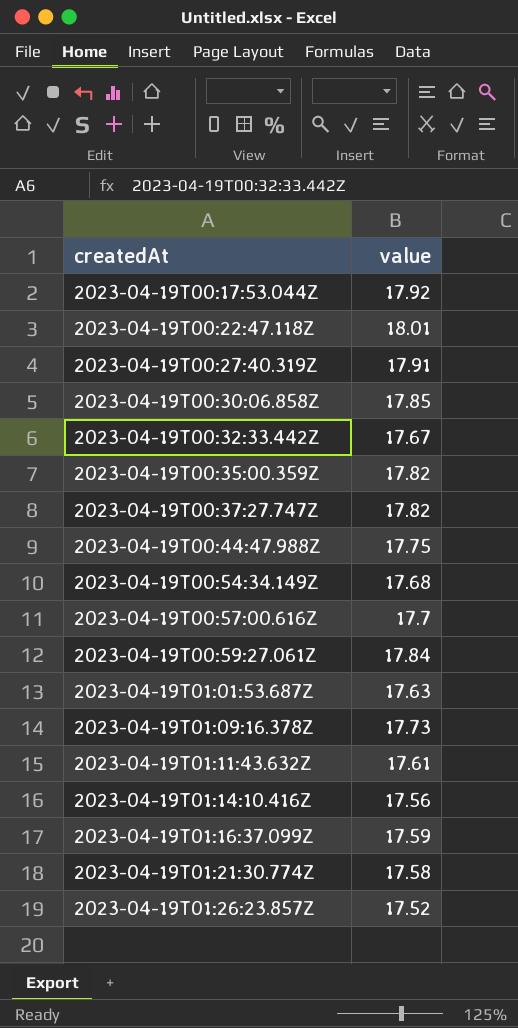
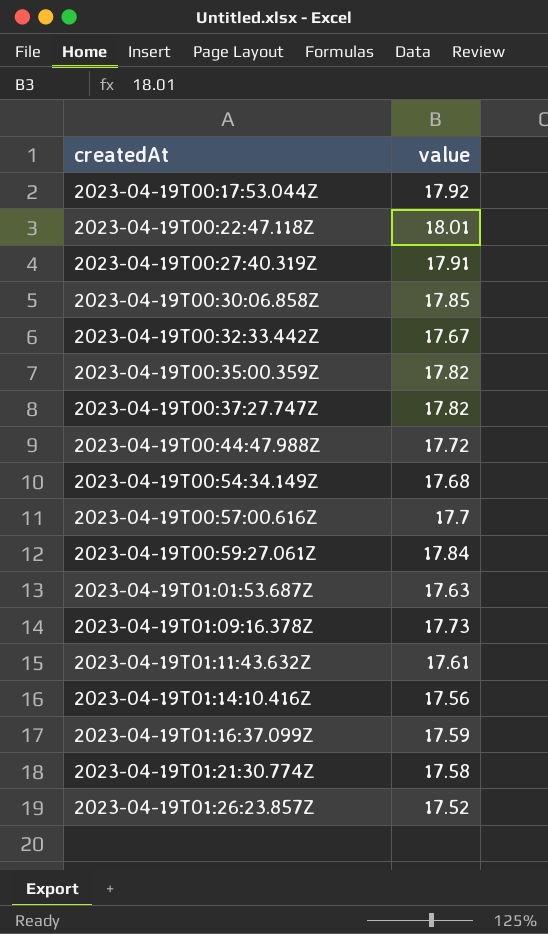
2023-04-19T00:44:47.988Z | value: 17.75 -> 17.72

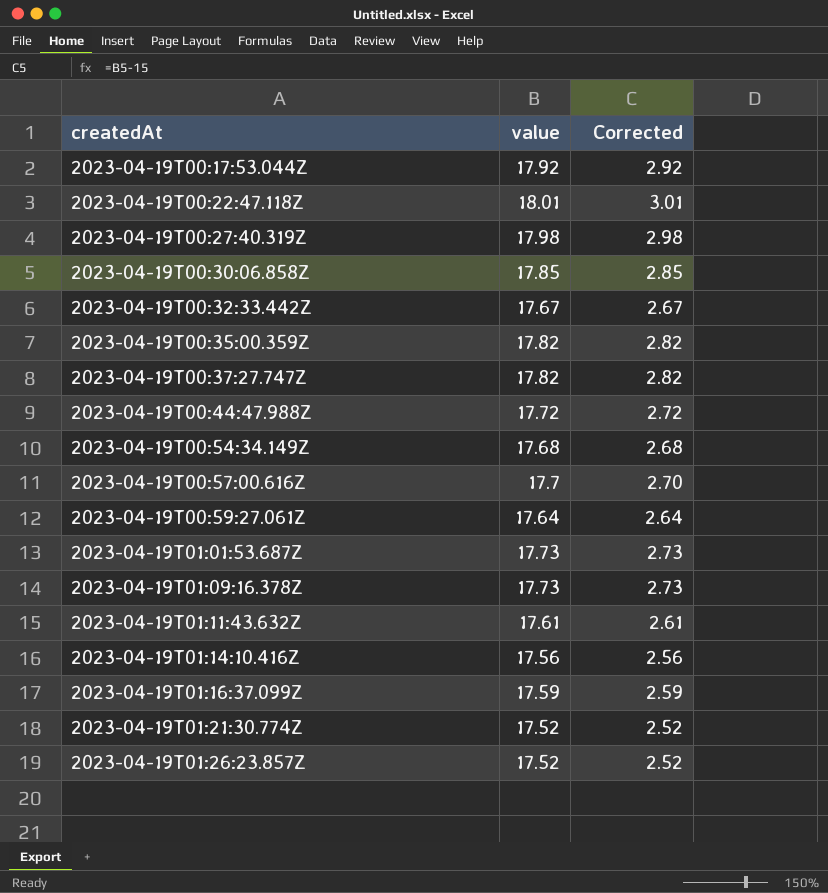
column Corrected | formula: none -> [value] - 15
2023-04-19T00:27:40.319Z | value: 17.91 -> 17.98
2023-04-19T00:59:27.061Z | value: 17.84 -> 17.64
2023-04-19T01:01:53.687Z | value: 17.63 -> 17.73
2023-04-19T01:21:30.774Z | value: 17.58 -> 17.52

